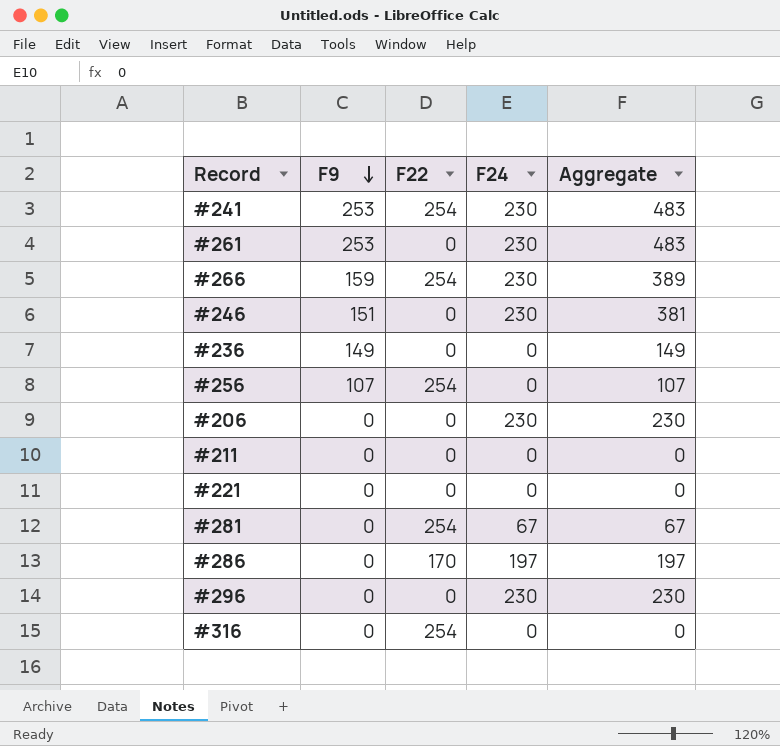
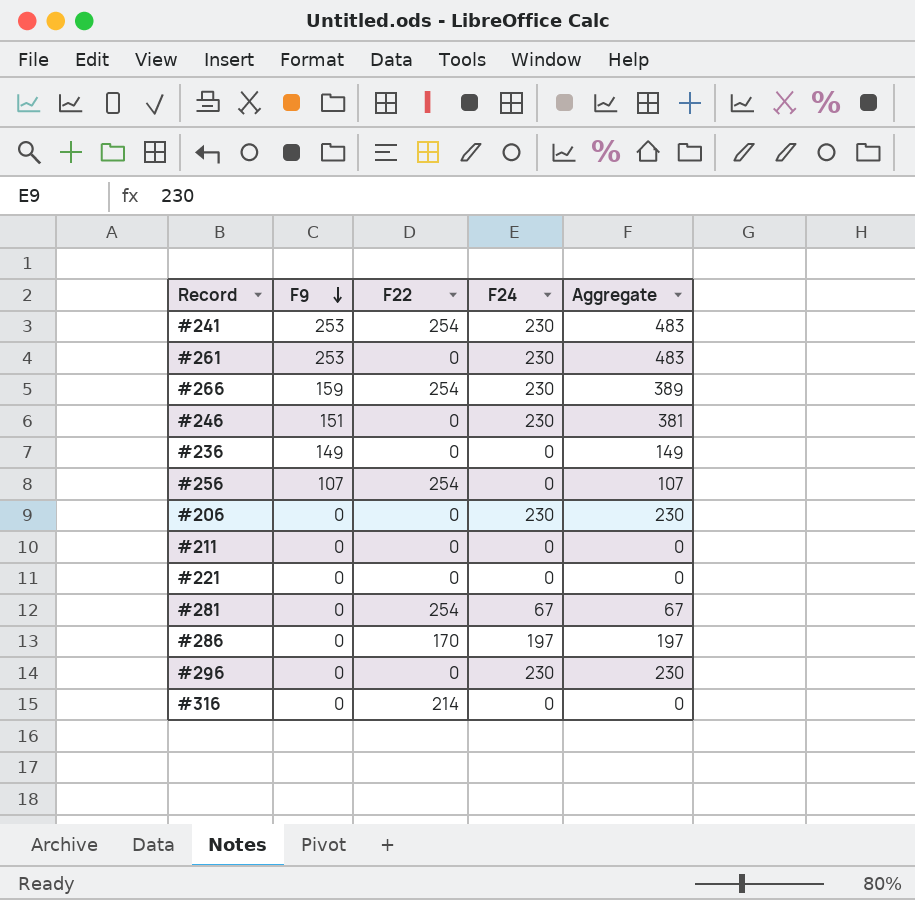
#316 | F22: 254 -> 214

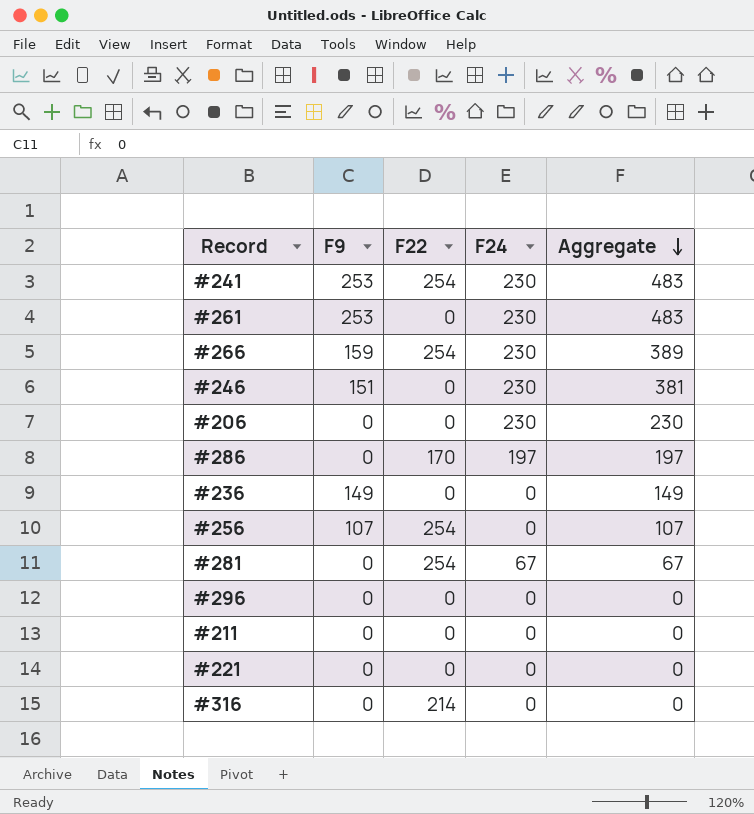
row order: F9 descending -> Aggregate descending
#296 | F24: 230 -> 0
#296 | Aggregate: 230 -> 0

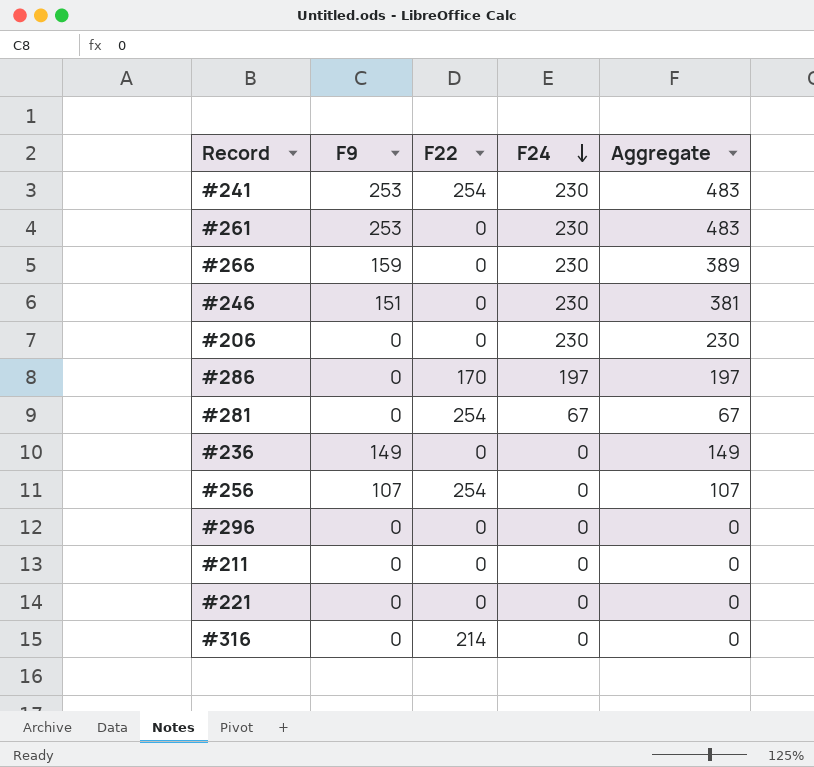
row order: Aggregate descending -> F24 descending
#266 | F22: 254 -> 0

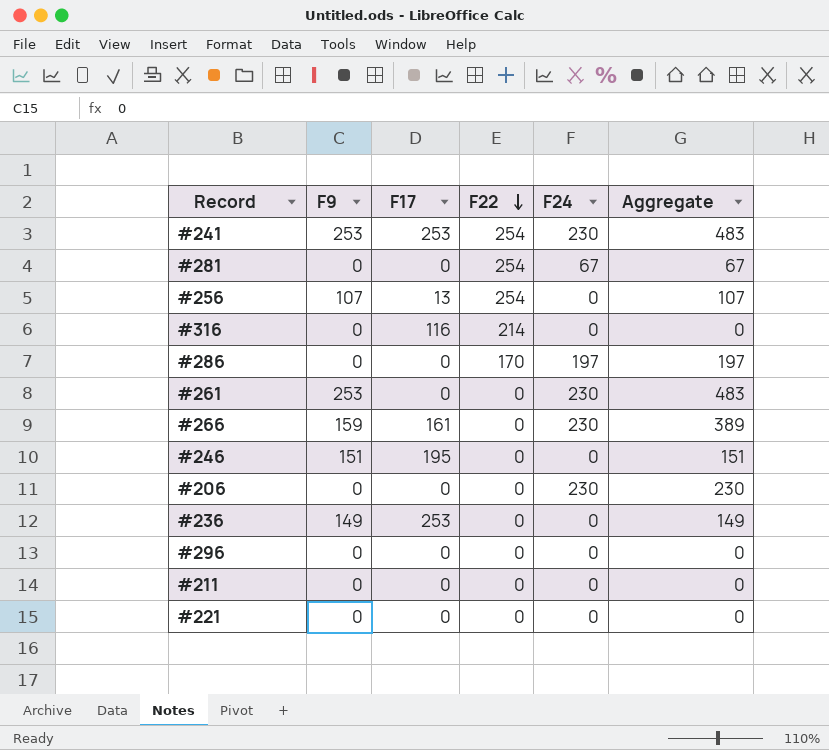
row order: F24 descending -> F22 descending
column F17 | position: none -> 3
#246 | F24: 230 -> 0
#246 | Aggregate: 381 -> 151

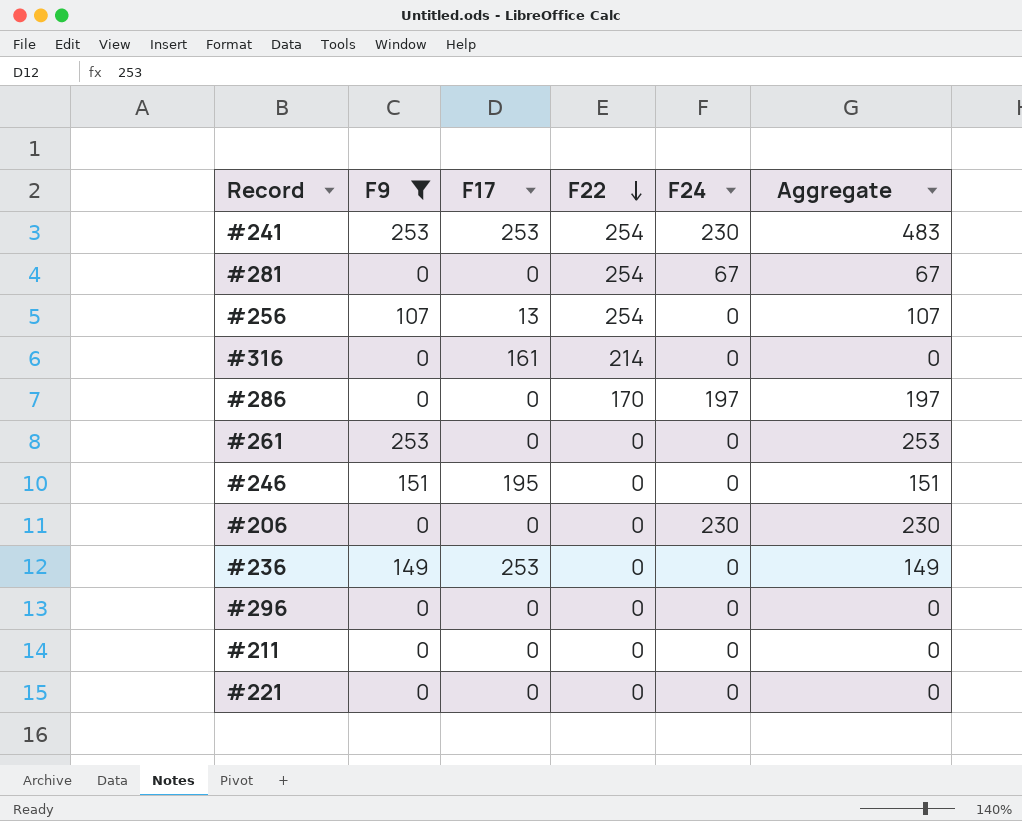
filter: none -> F9 != 159
#316 | F17: 116 -> 161
#261 | F24: 230 -> 0
#261 | Aggregate: 483 -> 253

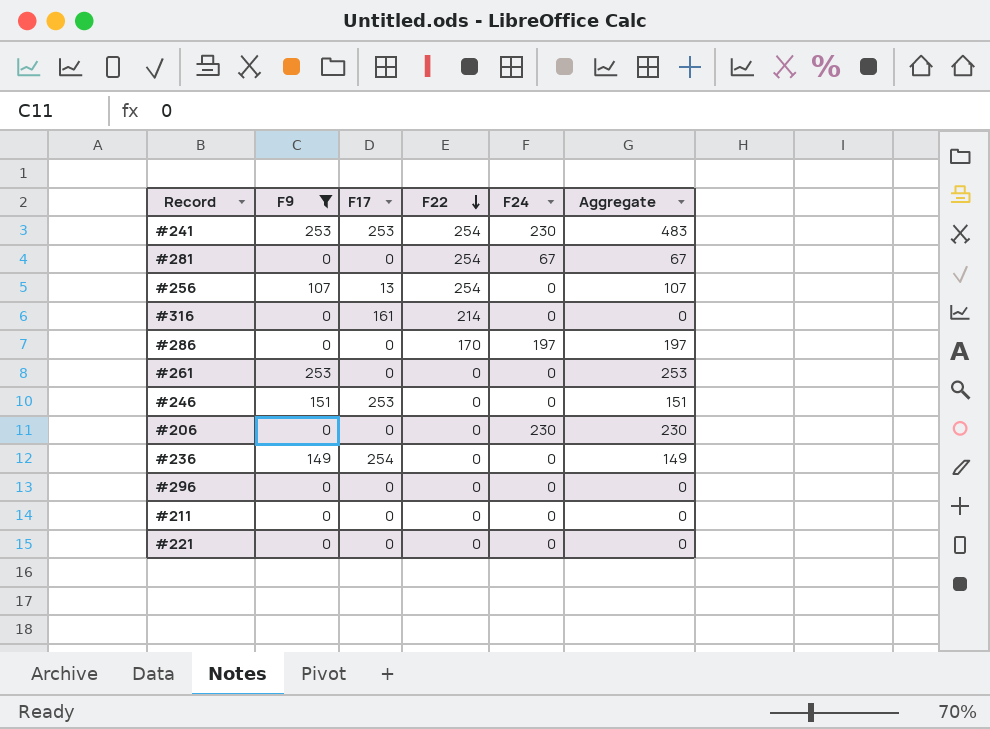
#246 | F17: 195 -> 253
#236 | F17: 253 -> 254

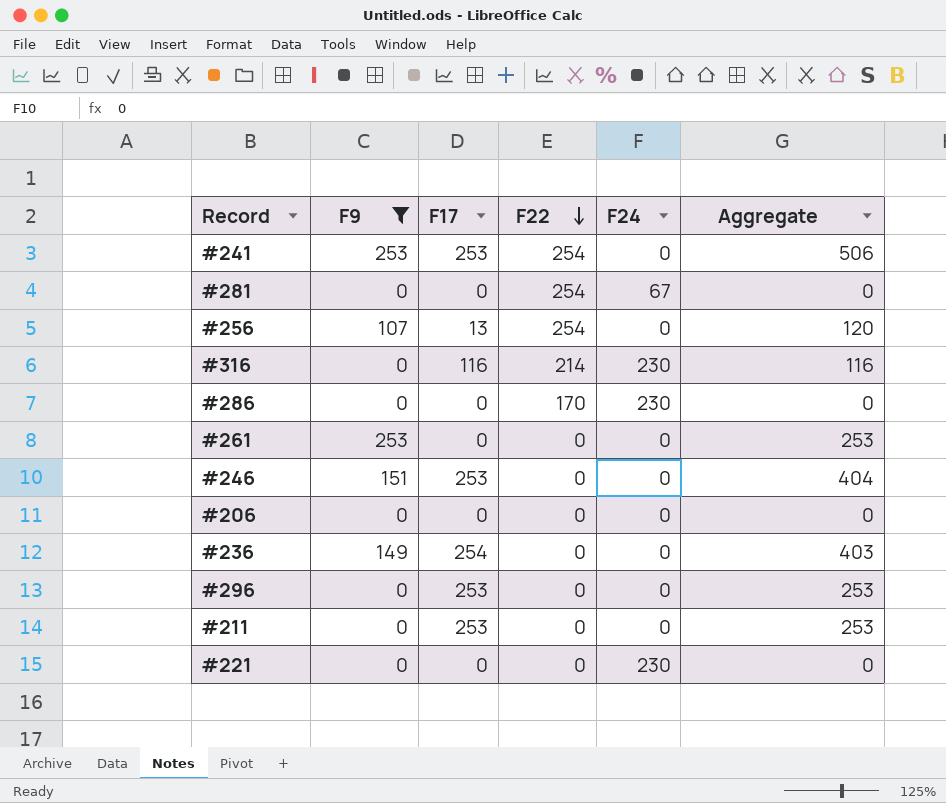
column Aggregate | formula: [F9] + [F24] -> [F9] + [F17]
#241 | F24: 230 -> 0
#316 | F17: 161 -> 116
#316 | F24: 0 -> 230
#286 | F24: 197 -> 230
#206 | F24: 230 -> 0
#296 | F17: 0 -> 253
#211 | F17: 0 -> 253
#221 | F24: 0 -> 230

